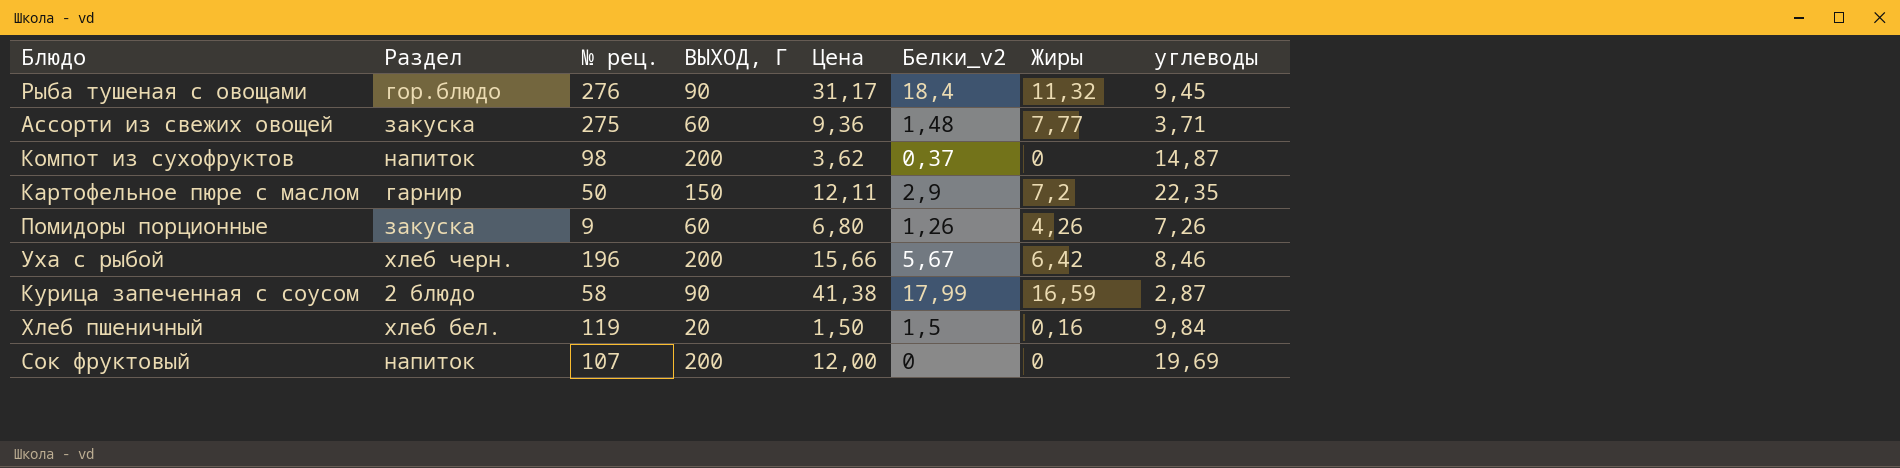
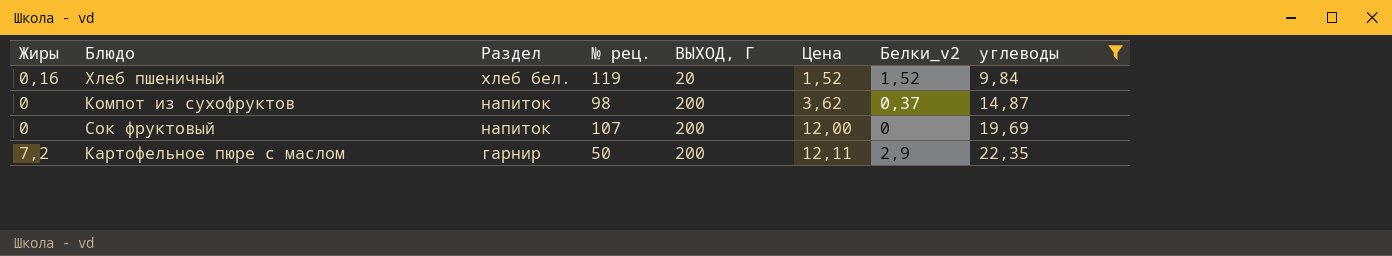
filter: none -> углеводы >= 9,84
row order: none -> Раздел descending
column Жиры | position: 7 -> 1
Хлеб пшеничный | Цена: 1,50 -> 1,52
Хлеб пшеничный | Белки_v2: 1,5 -> 1,52
Картофельное пюре с маслом | ВЫХОД, Г: 150 -> 200

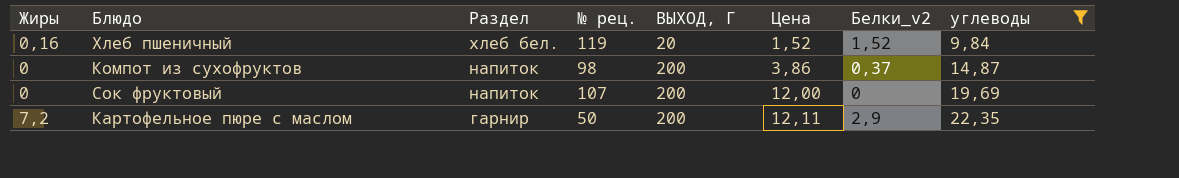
Компот из сухофруктов | Цена: 3,62 -> 3,86

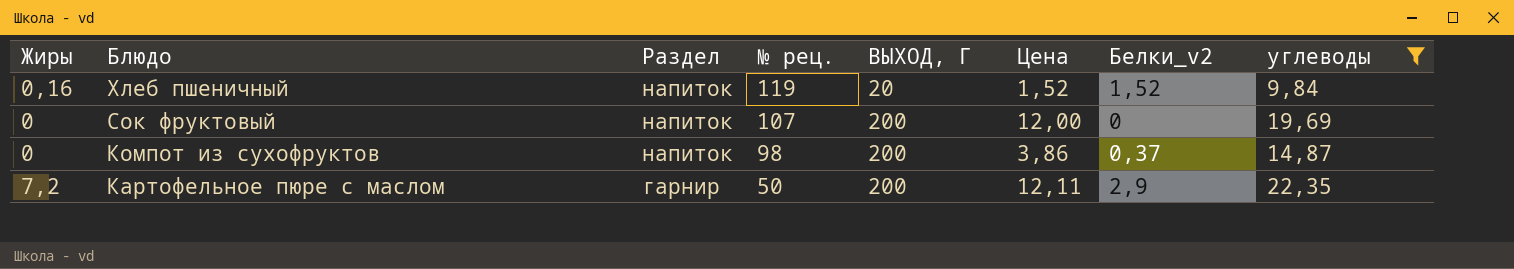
row order: Раздел descending -> Блюдо descending
Хлеб пшеничный | Раздел: хлеб бел. -> напиток

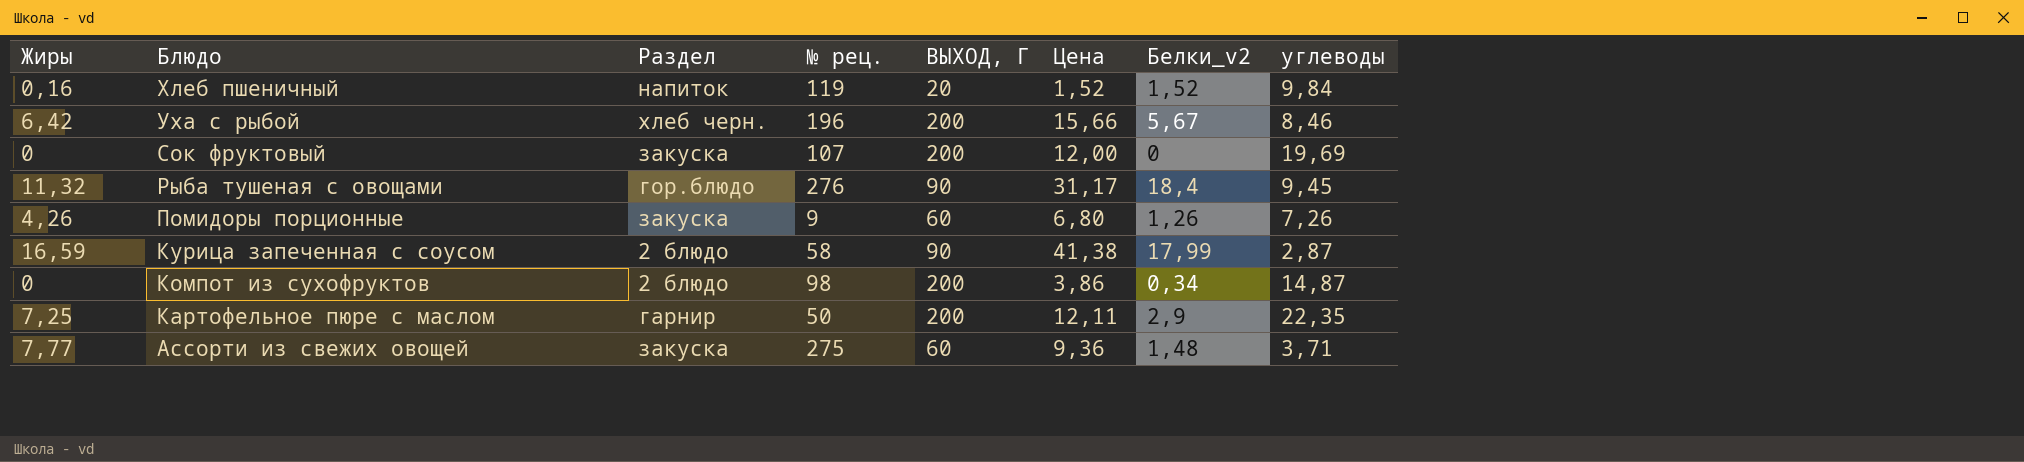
filter: углеводы >= 9,84 -> none
Сок фруктовый | Раздел: напиток -> закуска
Компот из сухофруктов | Раздел: напиток -> 2 блюдо
Компот из сухофруктов | Белки_v2: 0,37 -> 0,34
Картофельное пюре с маслом | Жиры: 7,2 -> 7,25

